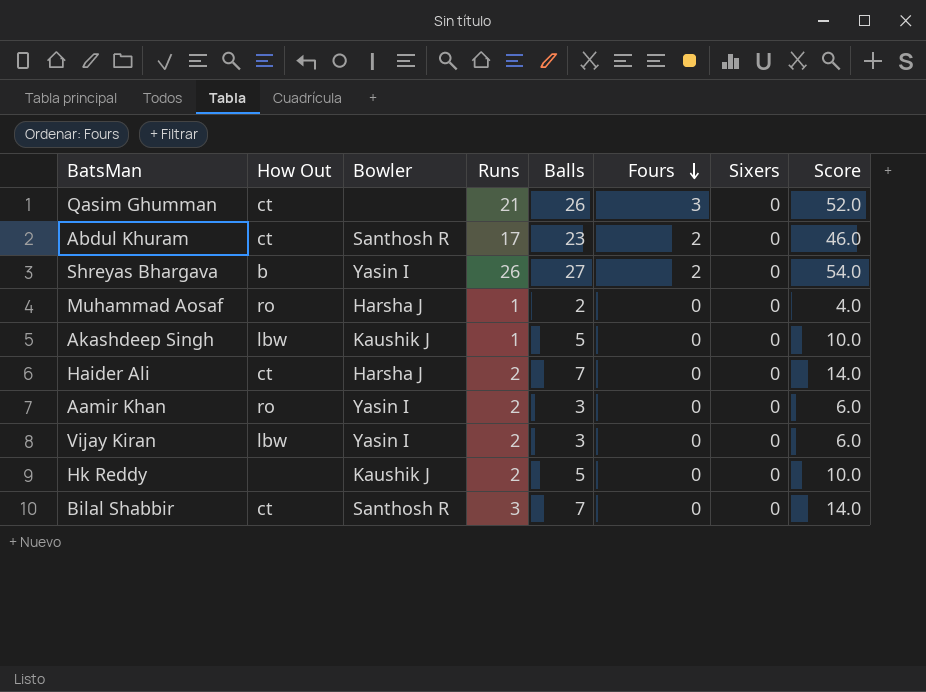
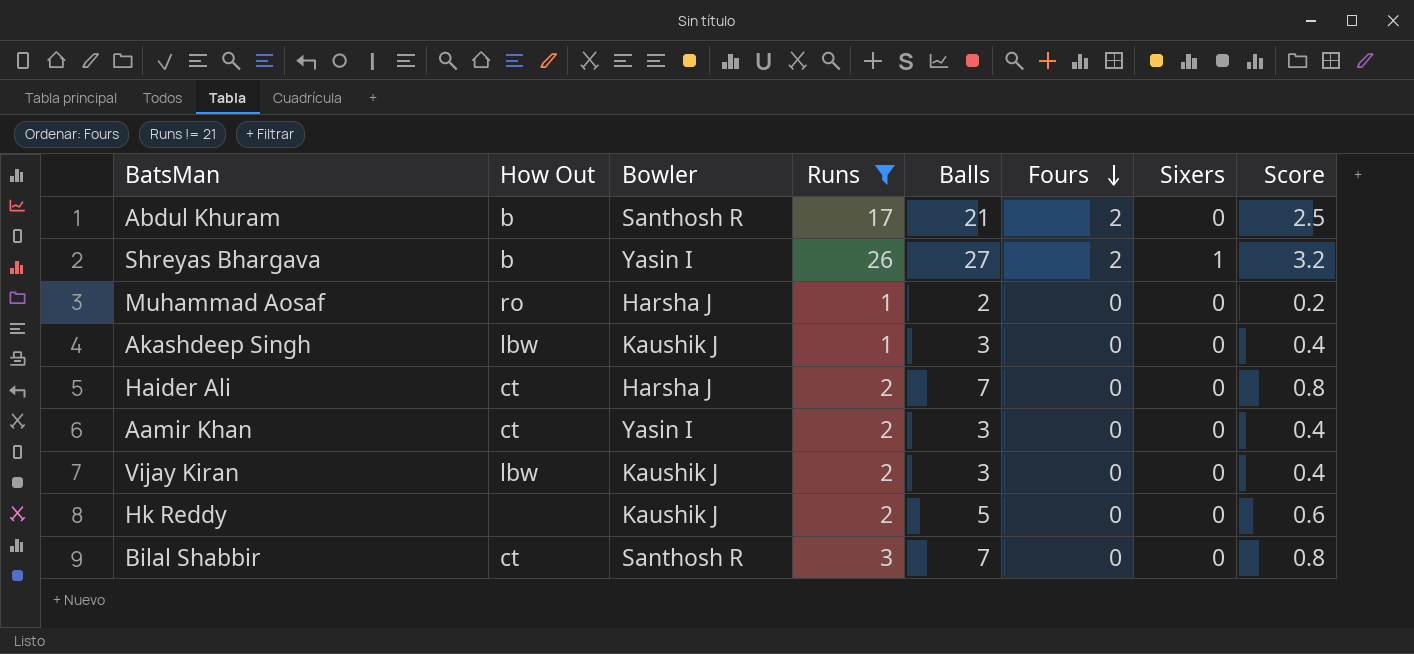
filter: none -> Runs != 21
column Score | formula: [Balls] * 2 -> [Balls] * 0.12
Abdul Khuram | How Out: ct -> b
Abdul Khuram | Balls: 23 -> 21
Shreyas Bhargava | Sixers: 0 -> 1
Akashdeep Singh | Balls: 5 -> 3
Aamir Khan | How Out: ro -> ct
Vijay Kiran | Bowler: Yasin I -> Kaushik J

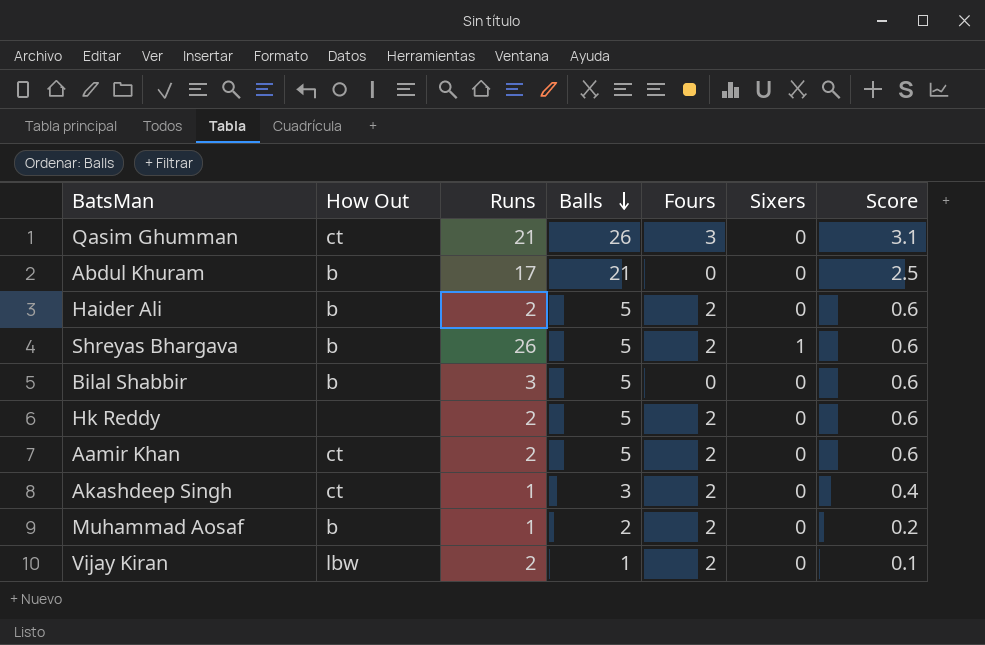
filter: Runs != 21 -> none
row order: Fours descending -> Balls descending
column Bowler | position: 3 -> none
Abdul Khuram | Fours: 2 -> 0
Haider Ali | How Out: ct -> b
Haider Ali | Balls: 7 -> 5
Haider Ali | Fours: 0 -> 2
Haider Ali | Score: 0.8 -> 0.6
Shreyas Bhargava | Balls: 27 -> 5
Shreyas Bhargava | Score: 3.2 -> 0.6
Bilal Shabbir | How Out: ct -> b
Bilal Shabbir | Balls: 7 -> 5
Bilal Shabbir | Score: 0.8 -> 0.6
Hk Reddy | Fours: 0 -> 2
Aamir Khan | Balls: 3 -> 5
Aamir Khan | Fours: 0 -> 2
Aamir Khan | Score: 0.4 -> 0.6
Akashdeep Singh | How Out: lbw -> ct
Akashdeep Singh | Fours: 0 -> 2
Muhammad Aosaf | How Out: ro -> b
Muhammad Aosaf | Fours: 0 -> 2
Vijay Kiran | Balls: 3 -> 1
Vijay Kiran | Fours: 0 -> 2
Vijay Kiran | Score: 0.4 -> 0.1

